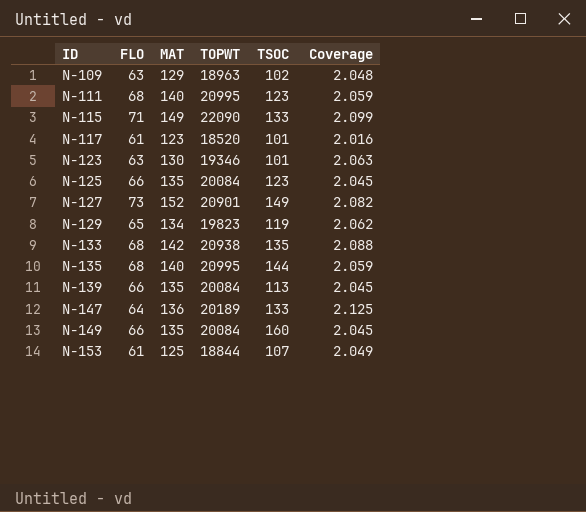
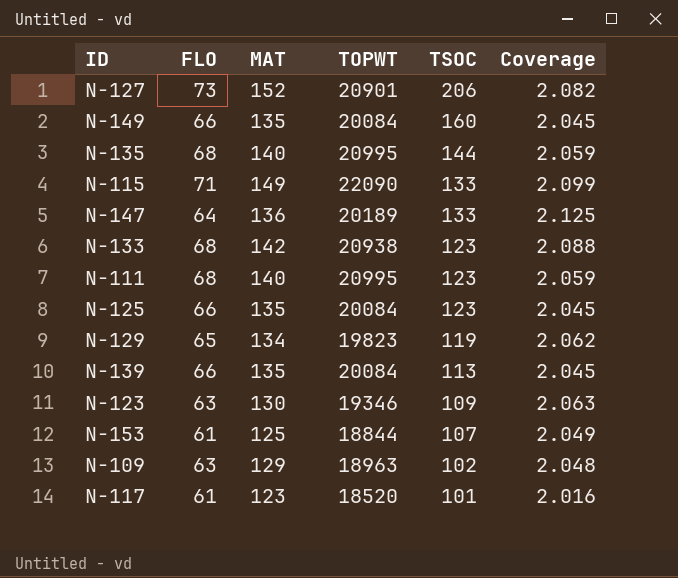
row order: ID ascending -> TSOC descending
N-127 | TSOC: 149 -> 206
N-133 | TSOC: 135 -> 123
N-123 | TSOC: 101 -> 109

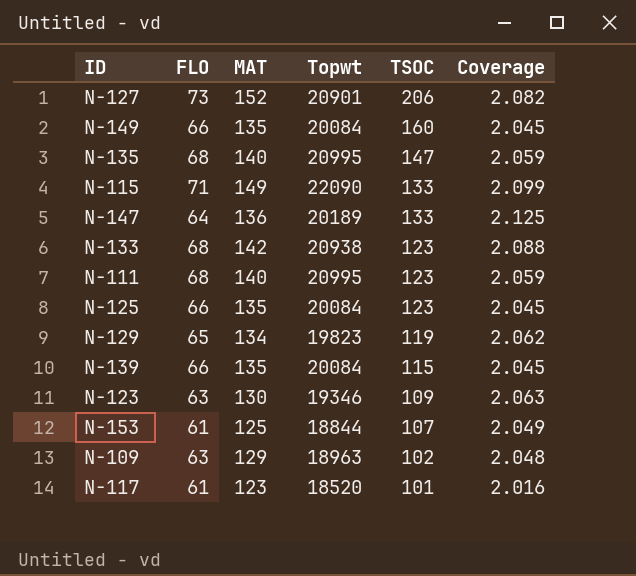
column name: TOPWT -> Topwt
N-135 | TSOC: 144 -> 147
N-139 | TSOC: 113 -> 115

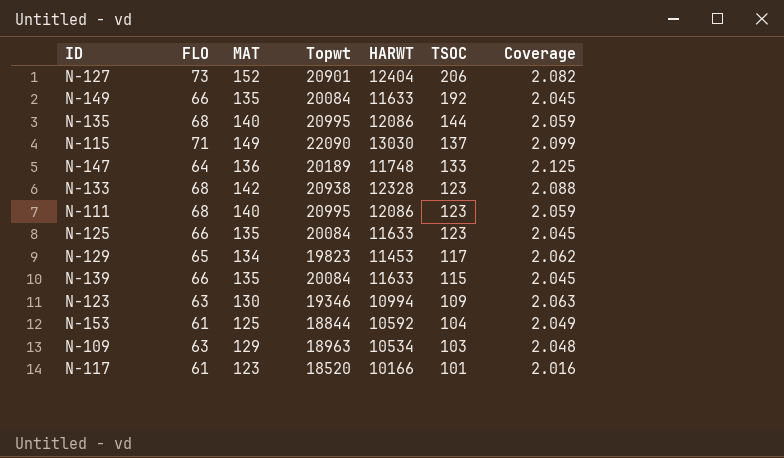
column HARWT | position: none -> 5
N-149 | TSOC: 160 -> 192
N-135 | TSOC: 147 -> 144
N-115 | TSOC: 133 -> 137
N-129 | TSOC: 119 -> 117
N-153 | TSOC: 107 -> 104
N-109 | TSOC: 102 -> 103

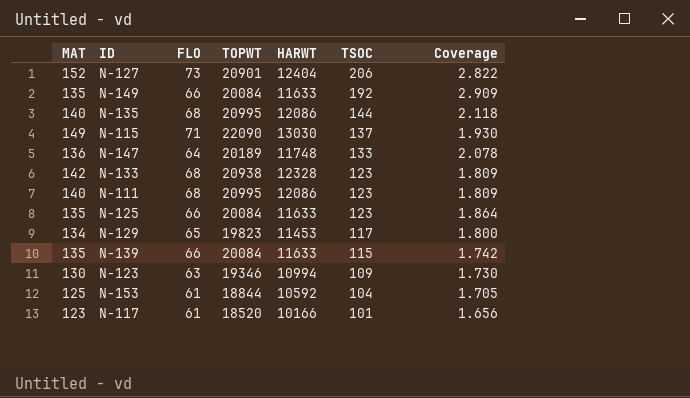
column MAT | position: 3 -> 1
column name: Topwt -> TOPWT
column Coverage | formula: [MAT] / [FLO] -> [TSOC] / [FLO]
row N-109: 63 | 129 | 18963 | 10534 | 103 | 2.048 -> none

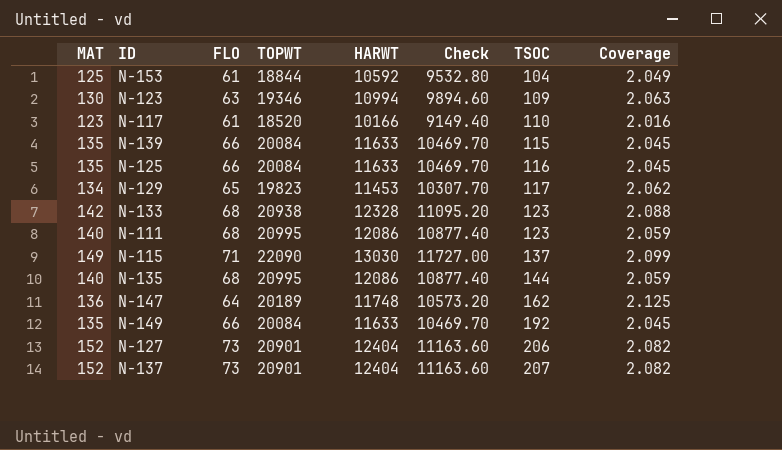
row order: TSOC descending -> TSOC ascending
column Check | formula: none -> [HARWT] * 0.9
column Coverage | formula: [TSOC] / [FLO] -> [MAT] / [FLO]
N-117 | TSOC: 101 -> 110
N-125 | TSOC: 123 -> 116
N-147 | TSOC: 133 -> 162
row N-137: none -> 152 | 73 | 20901 | 12404 | 11163.60 | 207 | 2.082

